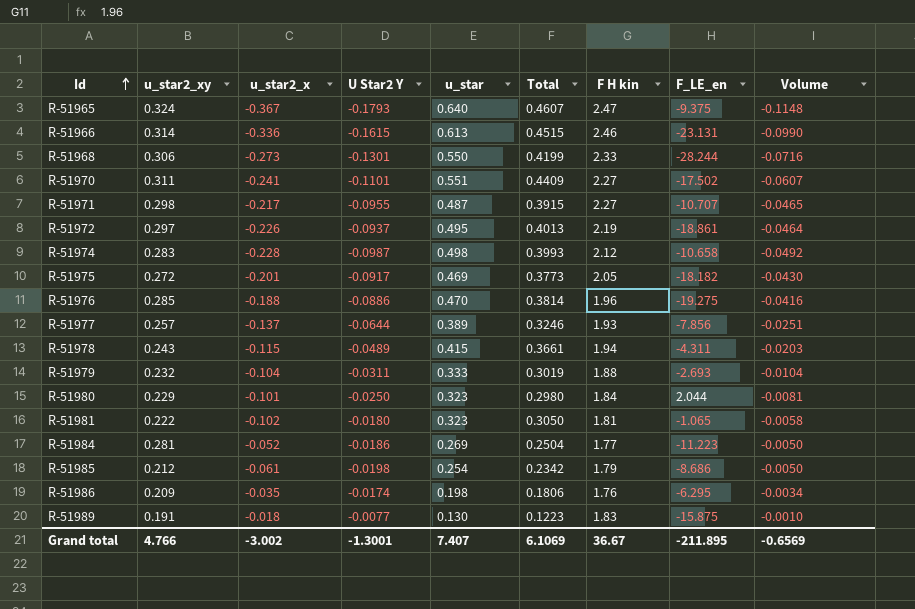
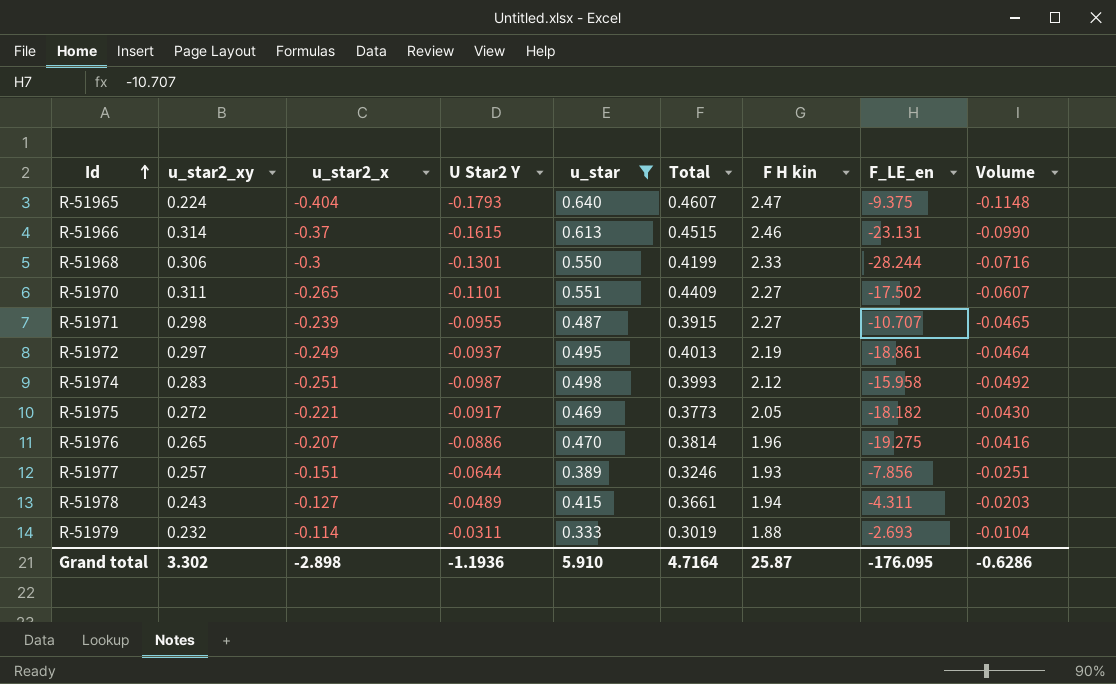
filter: none -> u_star >= 0.333
R-51965 | u_star2_xy: 0.324 -> 0.224
R-51965 | u_star2_x: -0.367 -> -0.404
R-51966 | u_star2_x: -0.336 -> -0.37
R-51968 | u_star2_x: -0.273 -> -0.3
R-51970 | u_star2_x: -0.241 -> -0.265
R-51971 | u_star2_x: -0.217 -> -0.239
R-51972 | u_star2_x: -0.226 -> -0.249
R-51974 | u_star2_x: -0.228 -> -0.251
R-51974 | F_LE_en: -10.658 -> -15.958
R-51975 | u_star2_x: -0.201 -> -0.221
R-51976 | u_star2_xy: 0.285 -> 0.265
R-51976 | u_star2_x: -0.188 -> -0.207
R-51977 | u_star2_x: -0.137 -> -0.151
R-51978 | u_star2_x: -0.115 -> -0.127
R-51979 | u_star2_x: -0.104 -> -0.114
Grand total | u_star2_xy: 4.766 -> 3.302
Grand total | u_star2_x: -3.002 -> -2.898
Grand total | U Star2 Y: -1.3001 -> -1.1936
Grand total | u_star: 7.407 -> 5.910
Grand total | Total: 6.1069 -> 4.7164
Grand total | F H kin: 36.67 -> 25.87
Grand total | F_LE_en: -211.895 -> -176.095
Grand total | Volume: -0.6569 -> -0.6286

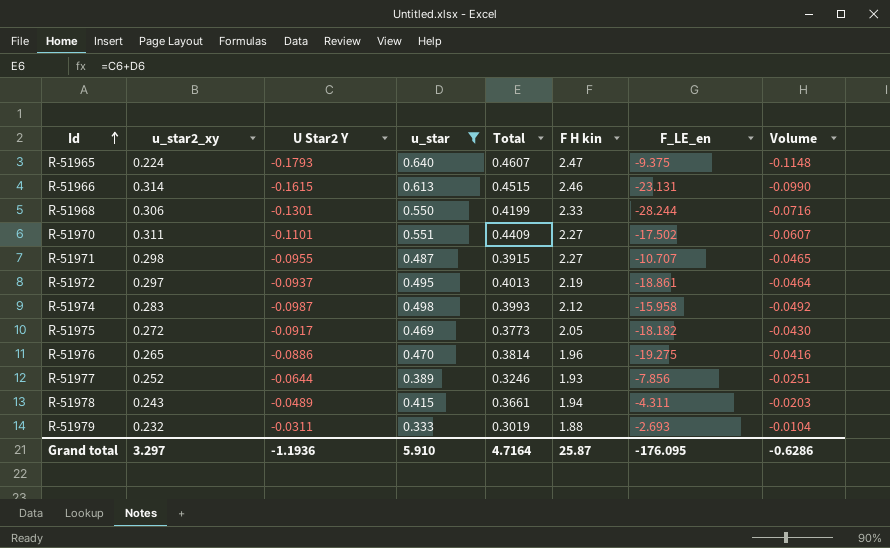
column u_star2_x | position: 3 -> none
R-51977 | u_star2_xy: 0.257 -> 0.252
Grand total | u_star2_xy: 3.302 -> 3.297

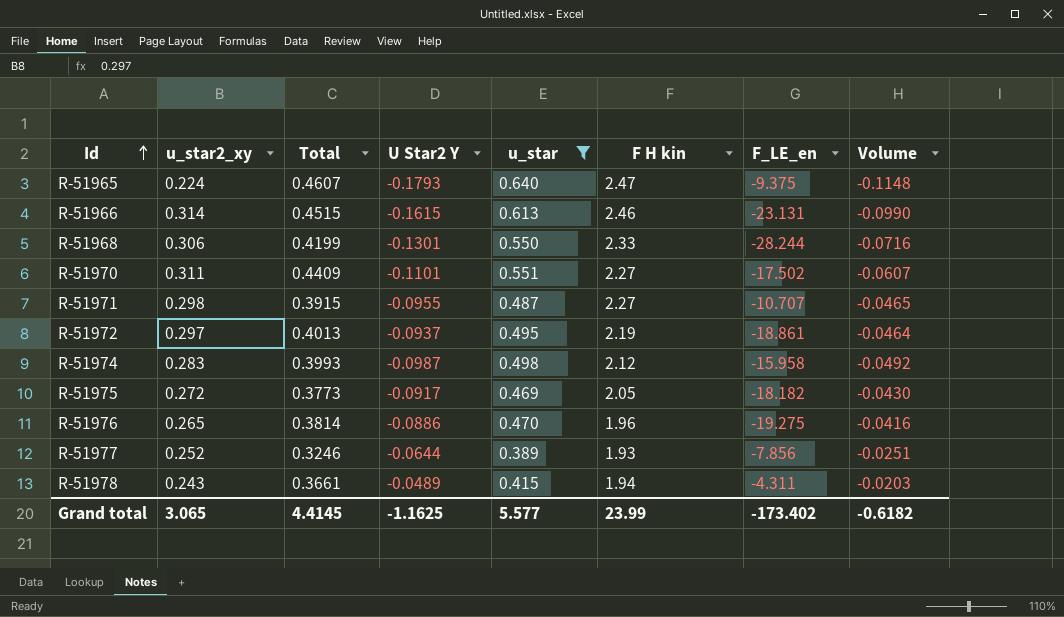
column Total | position: 5 -> 3
row R-51979: 0.232 | -0.0311 | 0.333 | 0.3019 | 1.88 | -2.693 | -0.0104 -> none
Grand total | u_star2_xy: 3.297 -> 3.065
Grand total | Total: 4.7164 -> 4.4145
Grand total | U Star2 Y: -1.1936 -> -1.1625
Grand total | u_star: 5.910 -> 5.577
Grand total | F H kin: 25.87 -> 23.99
Grand total | F_LE_en: -176.095 -> -173.402
Grand total | Volume: -0.6286 -> -0.6182

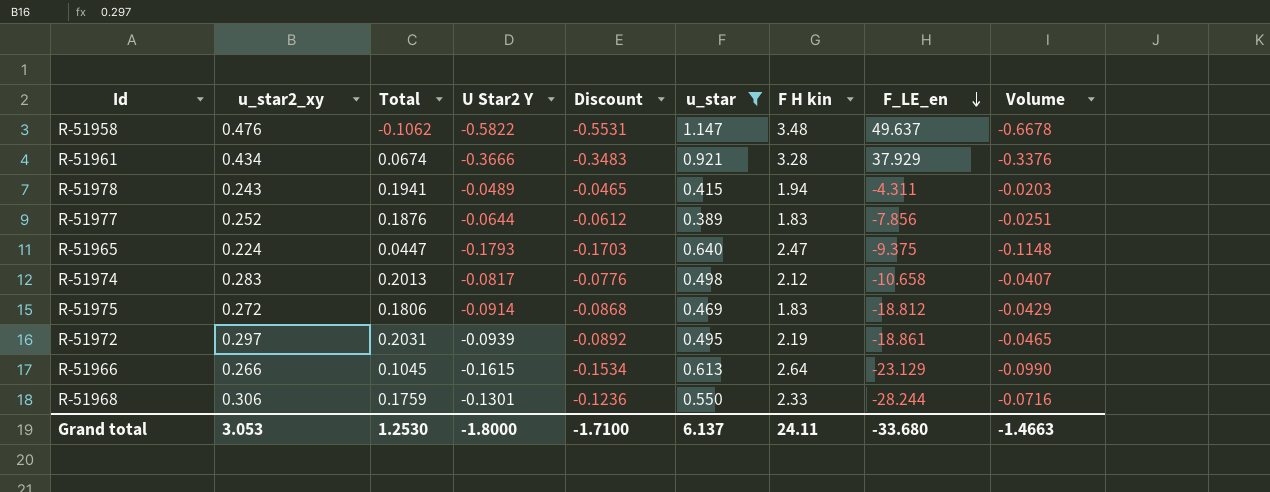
row order: Id ascending -> F_LE_en descending
column Total | formula: [U Star2 Y] + [u_star] -> [u_star2_xy] + [U Star2 Y]
column Discount | formula: none -> [U Star2 Y] * 0.95
row R-51970: 0.311 | 0.4409 | -0.1101 | 0.551 | 2.27 | -17.502 | -0.0607 -> none
row R-51971: 0.298 | 0.3915 | -0.0955 | 0.487 | 2.27 | -10.707 | -0.0465 -> none
row R-51976: 0.265 | 0.3814 | -0.0886 | 0.470 | 1.96 | -19.275 | -0.0416 -> none
row R-51958: none -> 0.476 | -0.1062 | -0.5822 | -0.5531 | 1.147 | 3.48 | 49.637 | -0.6678
row R-51961: none -> 0.434 | 0.0674 | -0.3666 | -0.3483 | 0.921 | 3.28 | 37.929 | -0.3376
R-51977 | F H kin: 1.93 -> 1.83
R-51974 | U Star2 Y: -0.0987 -> -0.0817
R-51974 | F_LE_en: -15.958 -> -10.658
R-51974 | Volume: -0.0492 -> -0.0407
R-51975 | U Star2 Y: -0.0917 -> -0.0914
R-51975 | F H kin: 2.05 -> 1.83
R-51975 | F_LE_en: -18.182 -> -18.812
R-51975 | Volume: -0.0430 -> -0.0429
R-51972 | U Star2 Y: -0.0937 -> -0.0939
R-51972 | Volume: -0.0464 -> -0.0465
R-51966 | u_star2_xy: 0.314 -> 0.266
R-51966 | F H kin: 2.46 -> 2.64
R-51966 | F_LE_en: -23.131 -> -23.129
Grand total | u_star2_xy: 3.065 -> 3.053
Grand total | Total: 4.4145 -> 1.2530
Grand total | U Star2 Y: -1.1625 -> -1.8000
Grand total | u_star: 5.577 -> 6.137
Grand total | F H kin: 23.99 -> 24.11
Grand total | F_LE_en: -173.402 -> -33.680
Grand total | Volume: -0.6182 -> -1.4663

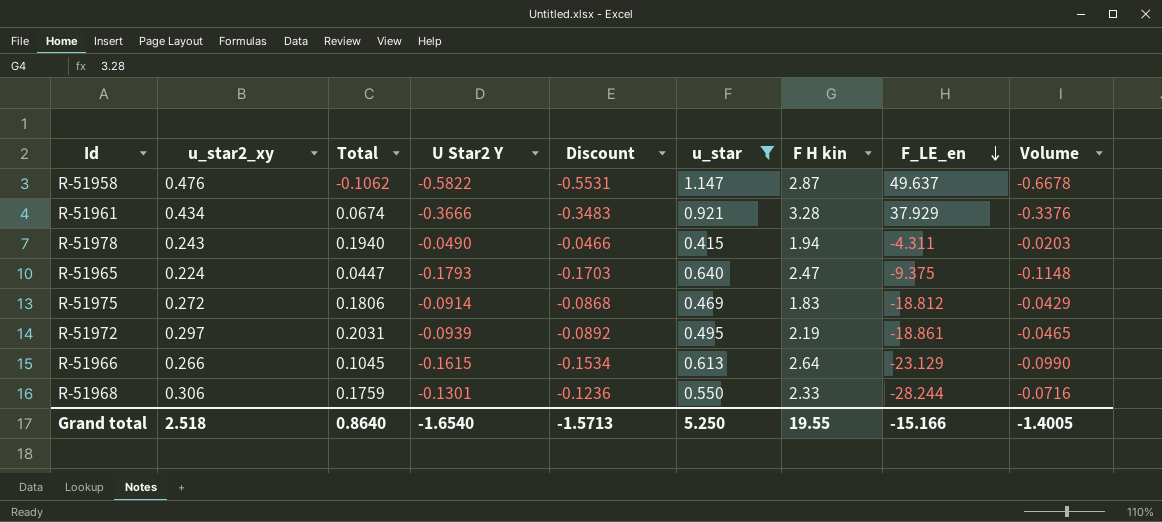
row R-51977: 0.252 | 0.1876 | -0.0644 | -0.0612 | 0.389 | 1.83 | -7.856 | -0.0251 -> none
row R-51974: 0.283 | 0.2013 | -0.0817 | -0.0776 | 0.498 | 2.12 | -10.658 | -0.0407 -> none
R-51958 | F H kin: 3.48 -> 2.87
R-51978 | Total: 0.1941 -> 0.1940
R-51978 | U Star2 Y: -0.0489 -> -0.0490
R-51978 | Discount: -0.0465 -> -0.0466
Grand total | u_star2_xy: 3.053 -> 2.518
Grand total | Total: 1.2530 -> 0.8640
Grand total | U Star2 Y: -1.8000 -> -1.6540
Grand total | Discount: -1.7100 -> -1.5713
Grand total | u_star: 6.137 -> 5.250
Grand total | F H kin: 24.11 -> 19.55
Grand total | F_LE_en: -33.680 -> -15.166
Grand total | Volume: -1.4663 -> -1.4005

